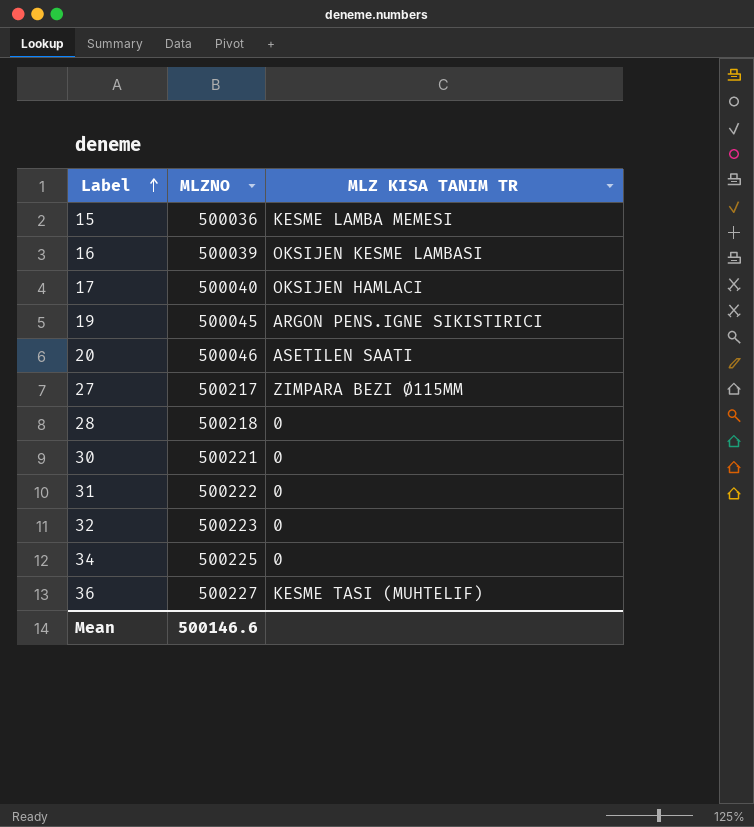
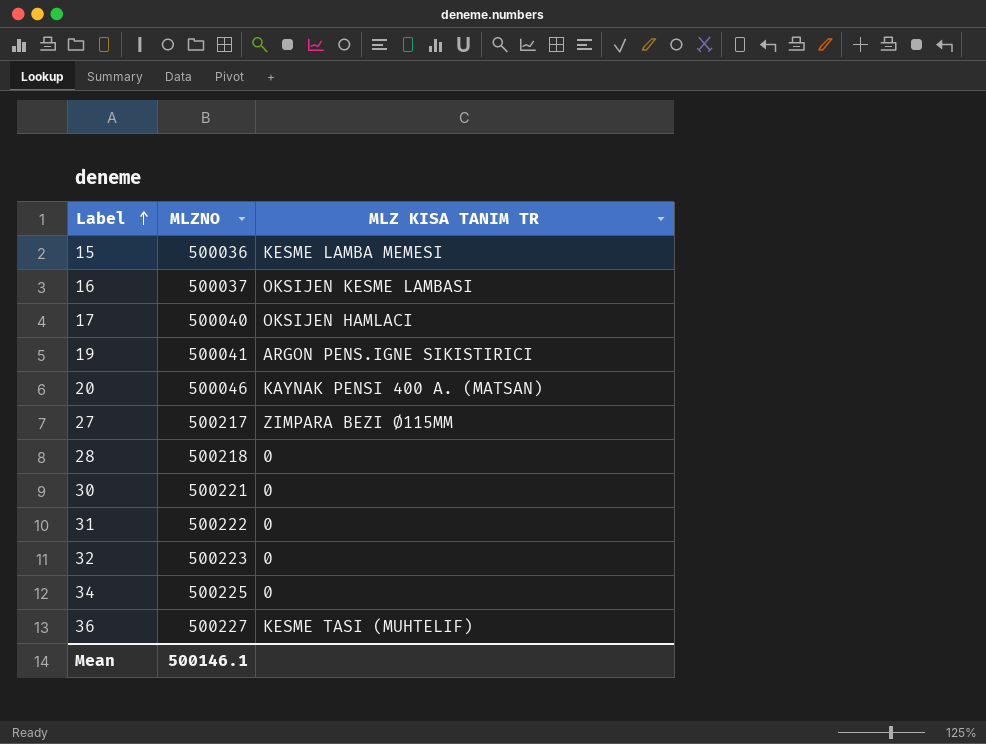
16 | MLZNO: 500039 -> 500037
19 | MLZNO: 500045 -> 500041
20 | MLZ KISA TANIM TR: ASETILEN SAATI -> KAYNAK PENSI 400 A. (MATSAN)
Mean | MLZNO: 500146.6 -> 500146.1

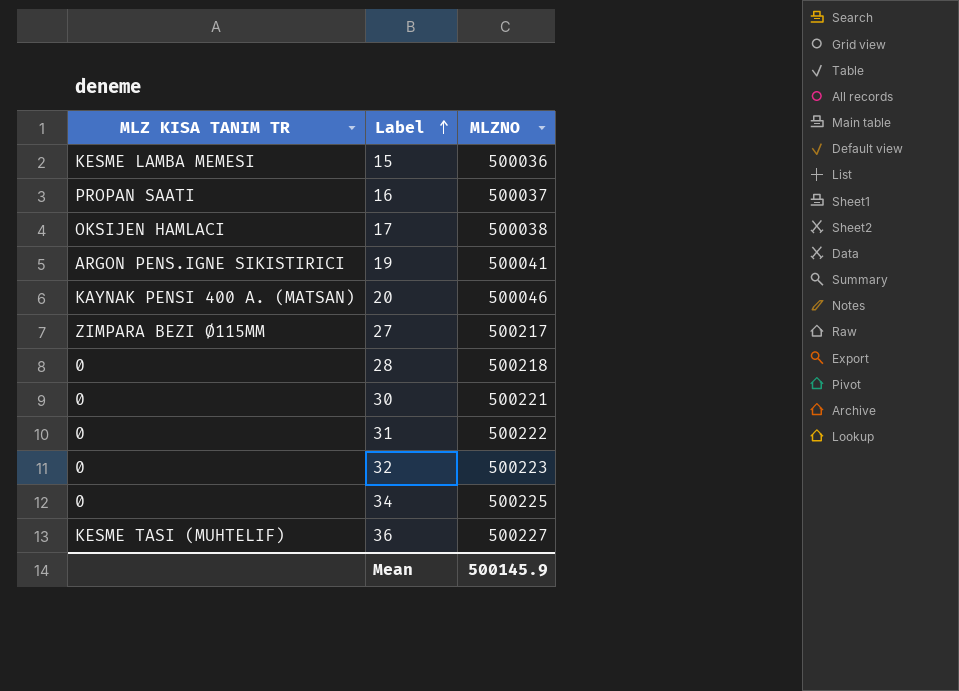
column MLZ KISA TANIM TR | position: 3 -> 1
16 | MLZ KISA TANIM TR: OKSIJEN KESME LAMBASI -> PROPAN SAATI
17 | MLZNO: 500040 -> 500038
Mean | MLZNO: 500146.1 -> 500145.9

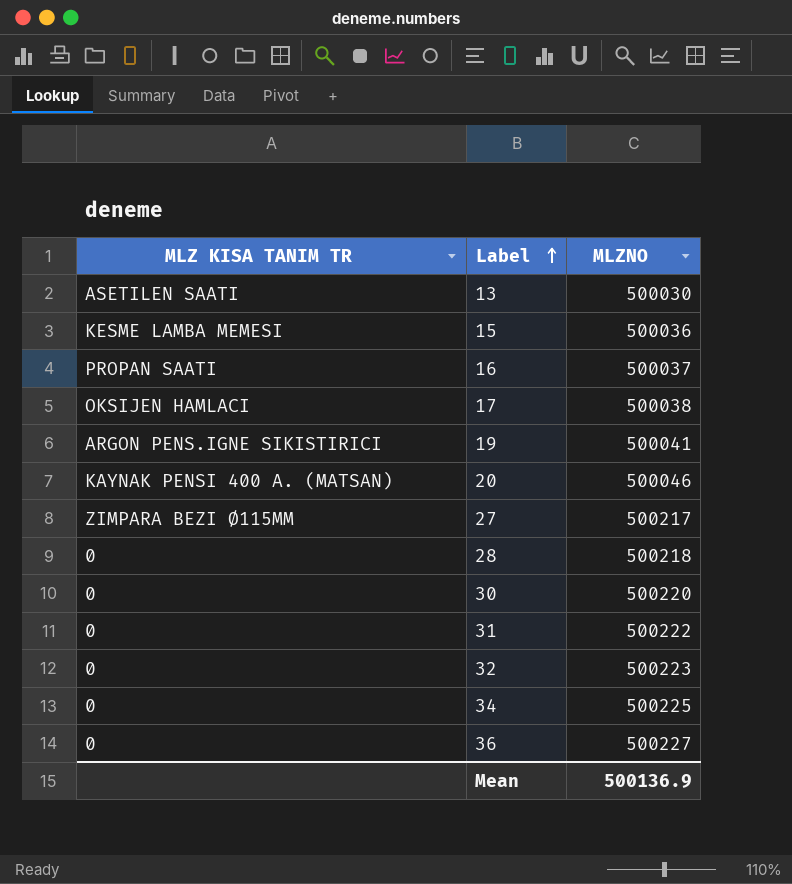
row 13: none -> ASETILEN SAATI | 500030
30 | MLZNO: 500221 -> 500220
36 | MLZ KISA TANIM TR: KESME TASI (MUHTELIF) -> 0
Mean | MLZNO: 500145.9 -> 500136.9

